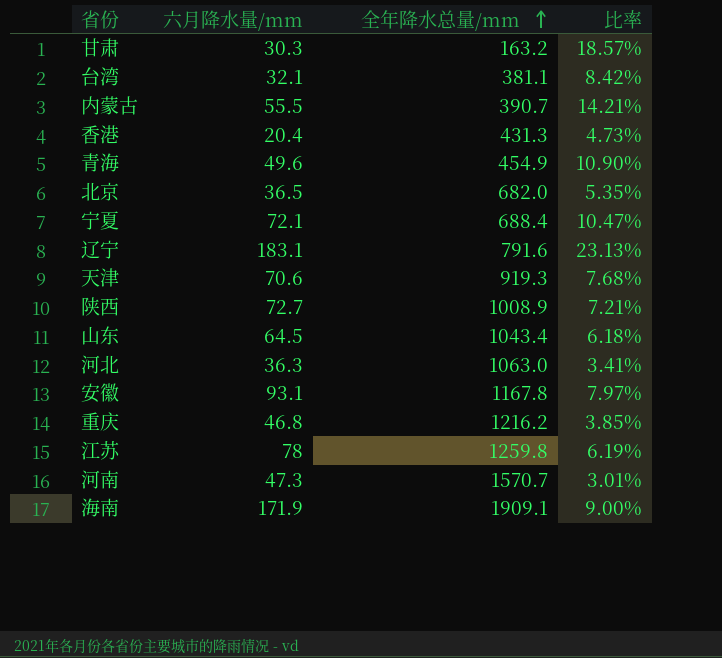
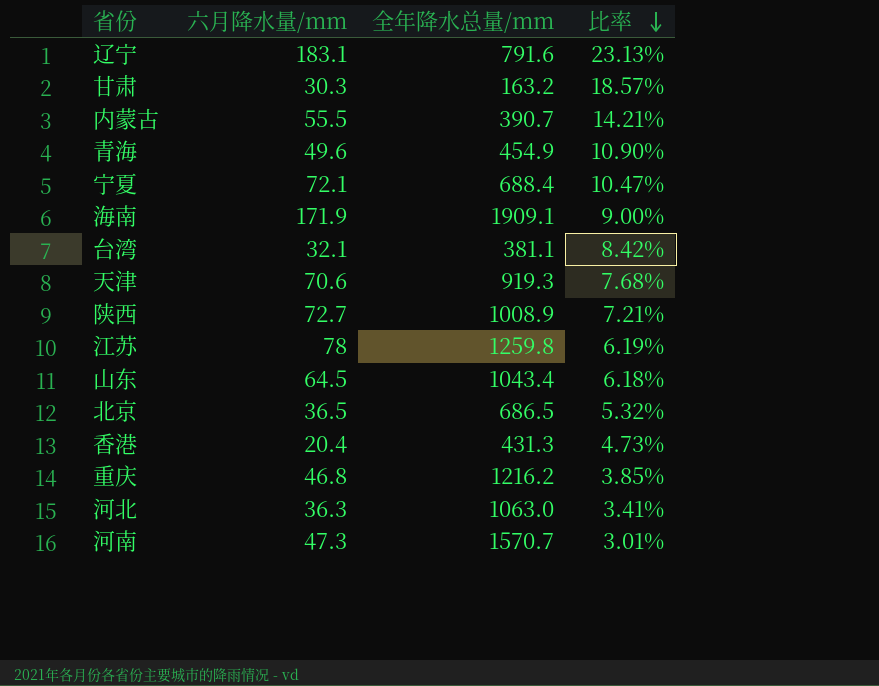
row order: 全年降水总量/mm ascending -> 比率 descending
row 安徽: 93.1 | 1167.8 | 7.97% -> none
北京 | 全年降水总量/mm: 682.0 -> 686.5
北京 | 比率: 5.35% -> 5.32%

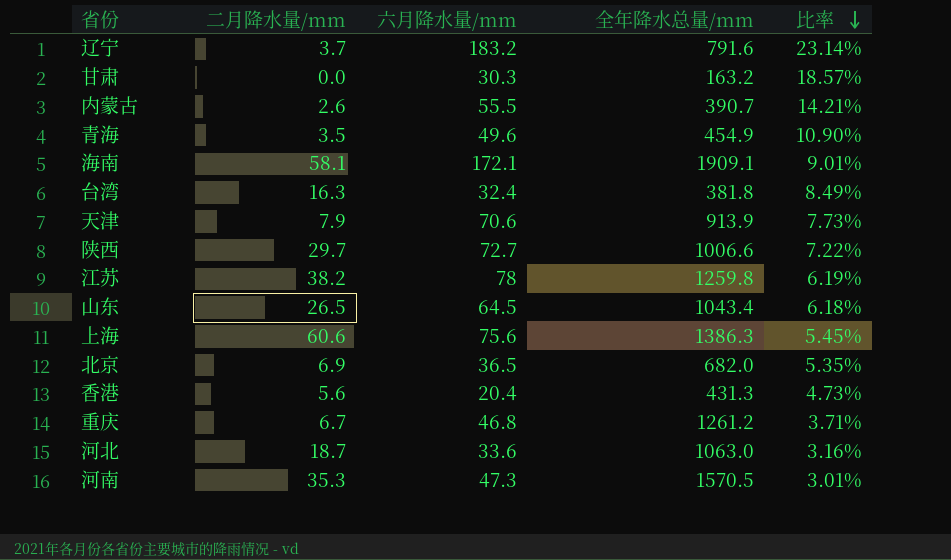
column 二月降水量/mm | position: none -> 2
row 宁夏: 72.1 | 688.4 | 10.47% -> none
辽宁 | 六月降水量/mm: 183.1 -> 183.2
辽宁 | 比率: 23.13% -> 23.14%
海南 | 六月降水量/mm: 171.9 -> 172.1
海南 | 比率: 9.00% -> 9.01%
台湾 | 六月降水量/mm: 32.1 -> 32.4
台湾 | 全年降水总量/mm: 381.1 -> 381.8
台湾 | 比率: 8.42% -> 8.49%
天津 | 全年降水总量/mm: 919.3 -> 913.9
天津 | 比率: 7.68% -> 7.73%
陕西 | 全年降水总量/mm: 1008.9 -> 1006.6
陕西 | 比率: 7.21% -> 7.22%
row 上海: none -> 60.6 | 75.6 | 1386.3 | 5.45%
北京 | 全年降水总量/mm: 686.5 -> 682.0
北京 | 比率: 5.32% -> 5.35%
重庆 | 全年降水总量/mm: 1216.2 -> 1261.2
重庆 | 比率: 3.85% -> 3.71%
河北 | 六月降水量/mm: 36.3 -> 33.6
河北 | 比率: 3.41% -> 3.16%
河南 | 全年降水总量/mm: 1570.7 -> 1570.5

